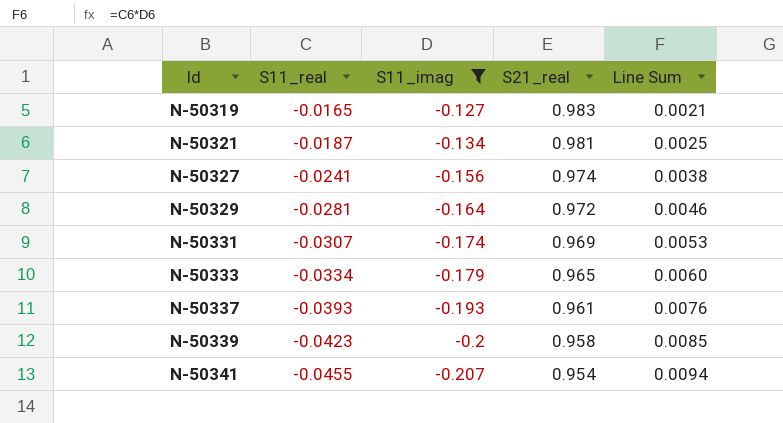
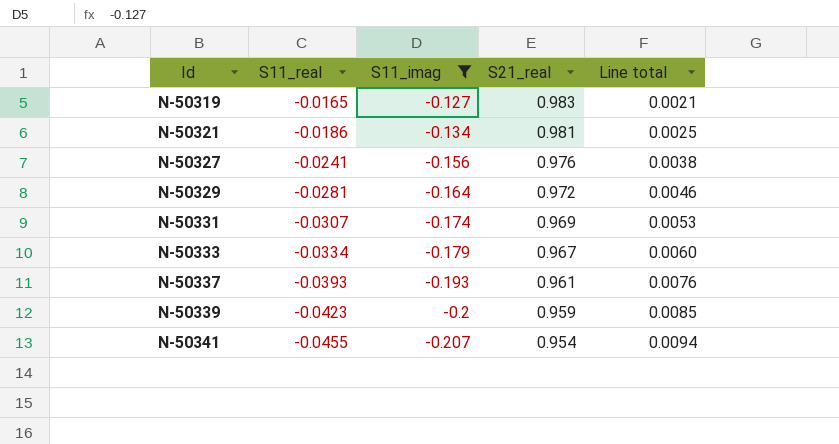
column name: Line Sum -> Line total
N-50321 | S11_real: -0.0187 -> -0.0186
N-50327 | S21_real: 0.974 -> 0.976
N-50333 | S21_real: 0.965 -> 0.967
N-50339 | S21_real: 0.958 -> 0.959

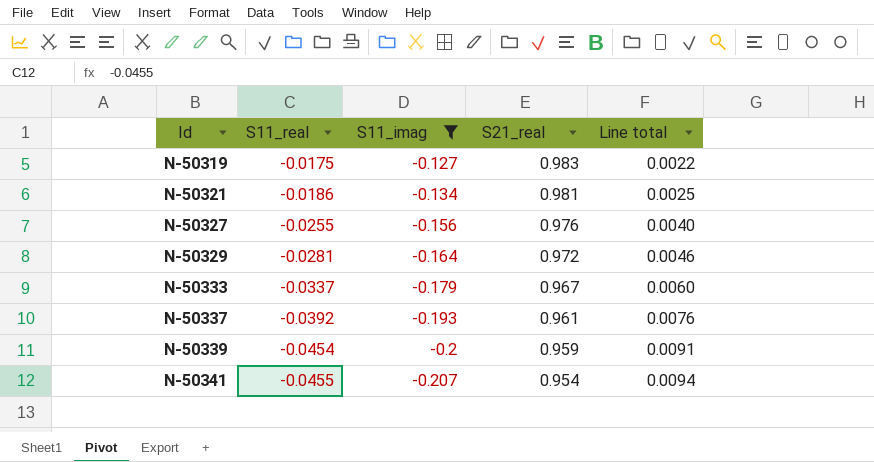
row N-50331: -0.0307 | -0.174 | 0.969 | 0.0053 -> none
N-50319 | S11_real: -0.0165 -> -0.0175
N-50319 | Line total: 0.0021 -> 0.0022
N-50327 | S11_real: -0.0241 -> -0.0255
N-50327 | Line total: 0.0038 -> 0.0040
N-50333 | S11_real: -0.0334 -> -0.0337
N-50337 | S11_real: -0.0393 -> -0.0392
N-50339 | S11_real: -0.0423 -> -0.0454
N-50339 | Line total: 0.0085 -> 0.0091

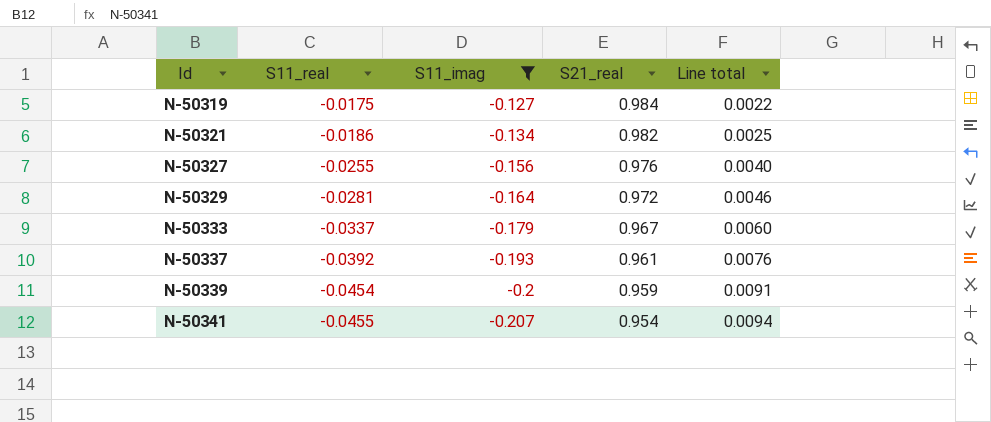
N-50319 | S21_real: 0.983 -> 0.984
N-50321 | S21_real: 0.981 -> 0.982

